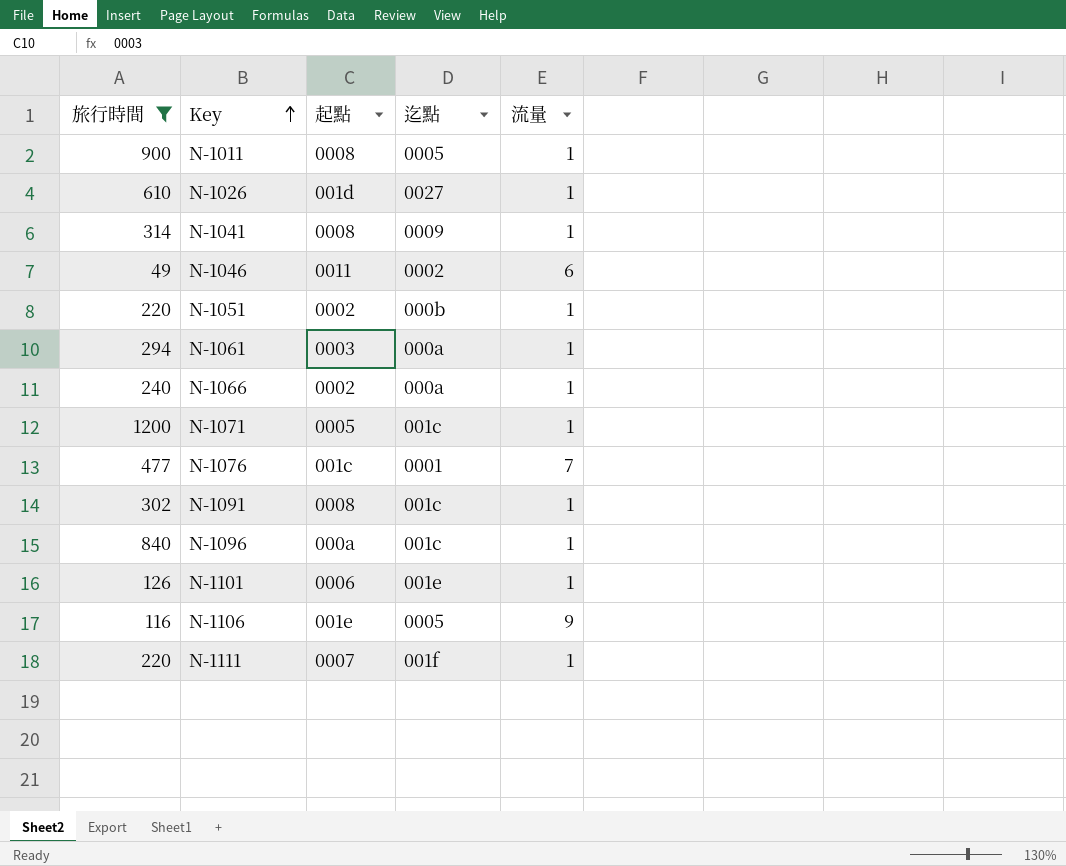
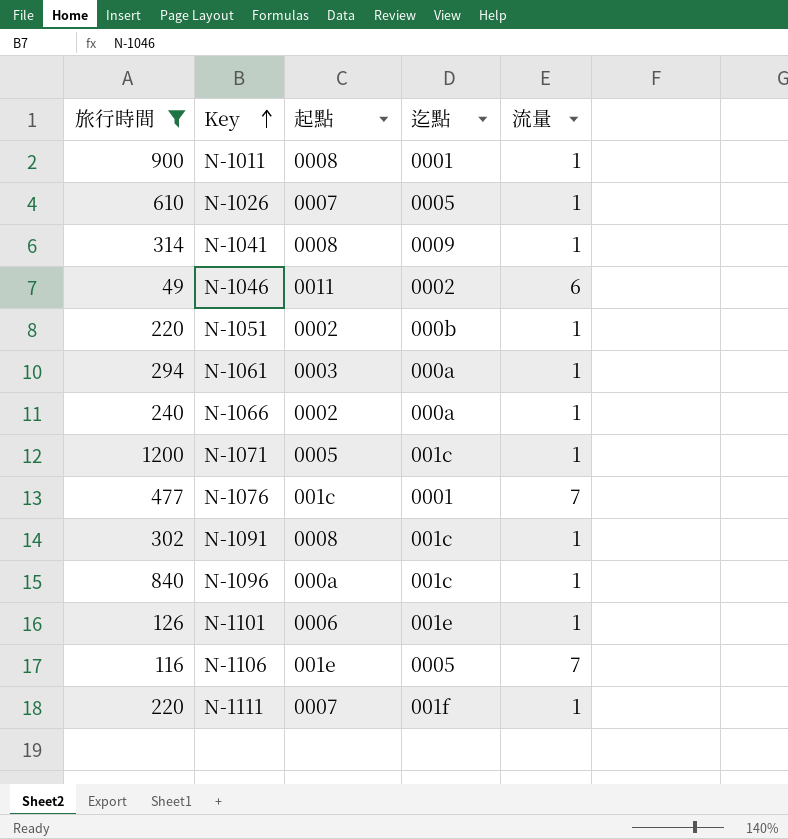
N-1011 | 迄點: 0005 -> 0001
N-1026 | 起點: 001d -> 0007
N-1026 | 迄點: 0027 -> 0005
N-1106 | 流量: 9 -> 7

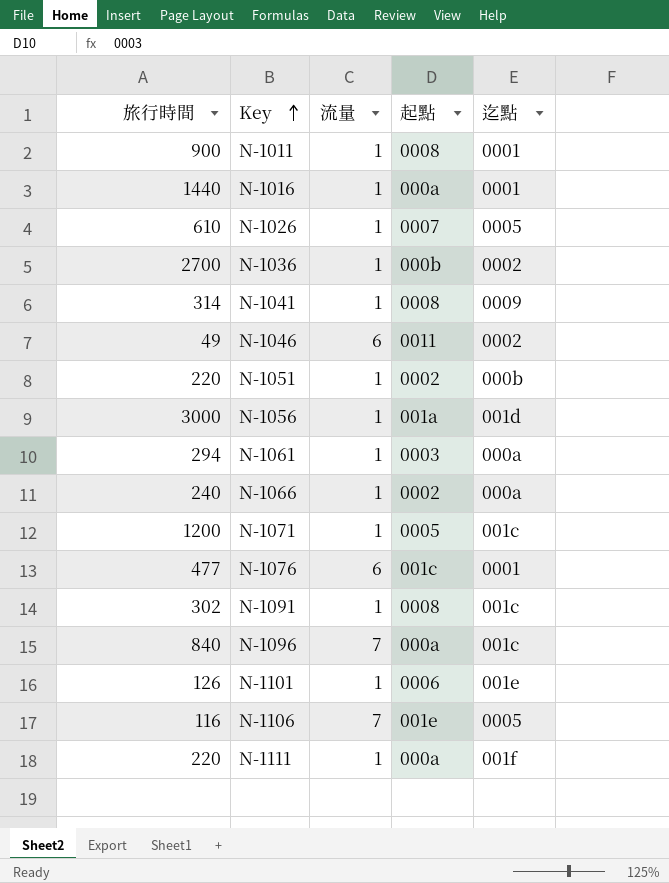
filter: 旅行時間 <= 1200 -> none
column 流量 | position: 5 -> 3
N-1076 | 流量: 7 -> 6
N-1096 | 流量: 1 -> 7
N-1111 | 起點: 0007 -> 000a

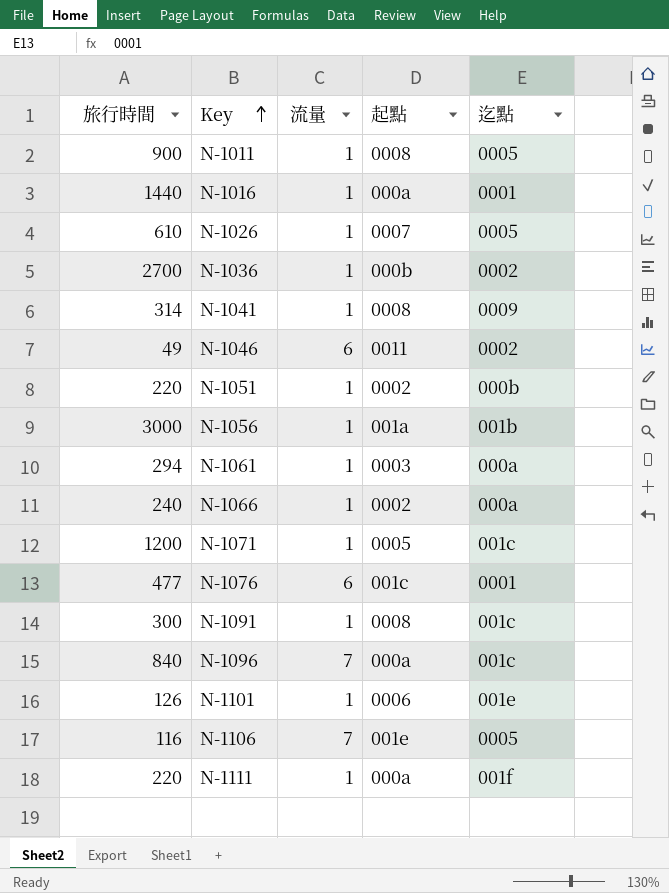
N-1011 | 迄點: 0001 -> 0005
N-1056 | 迄點: 001d -> 001b
N-1091 | 旅行時間: 302 -> 300

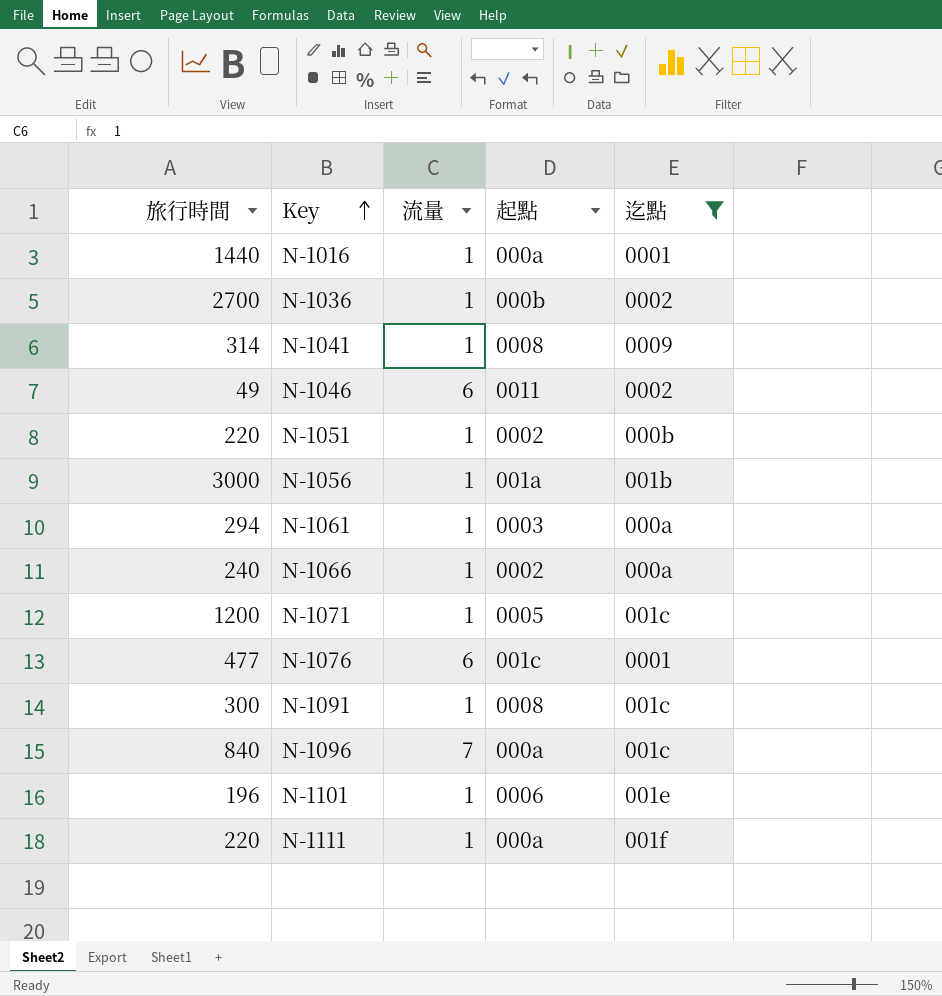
filter: none -> 迄點 != 0005
N-1101 | 旅行時間: 126 -> 196

